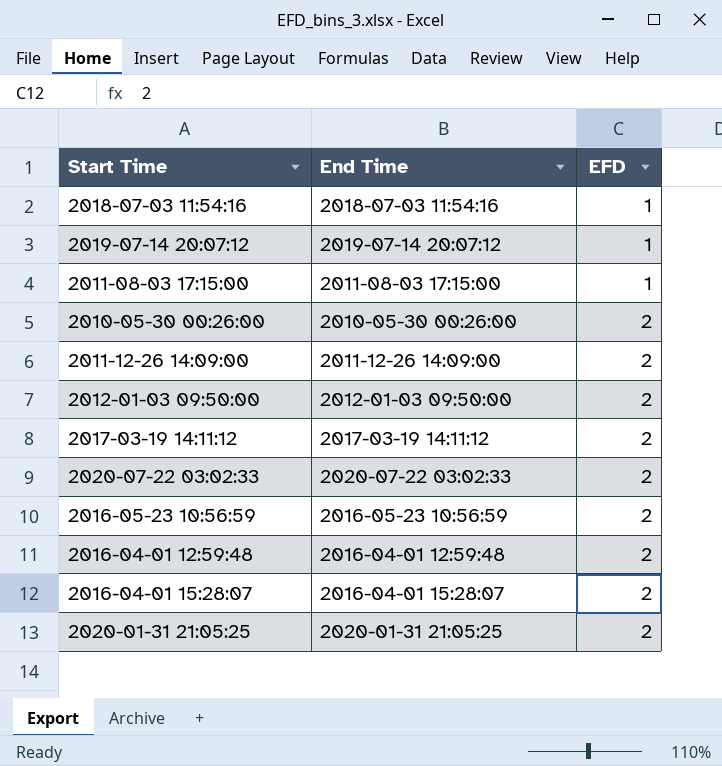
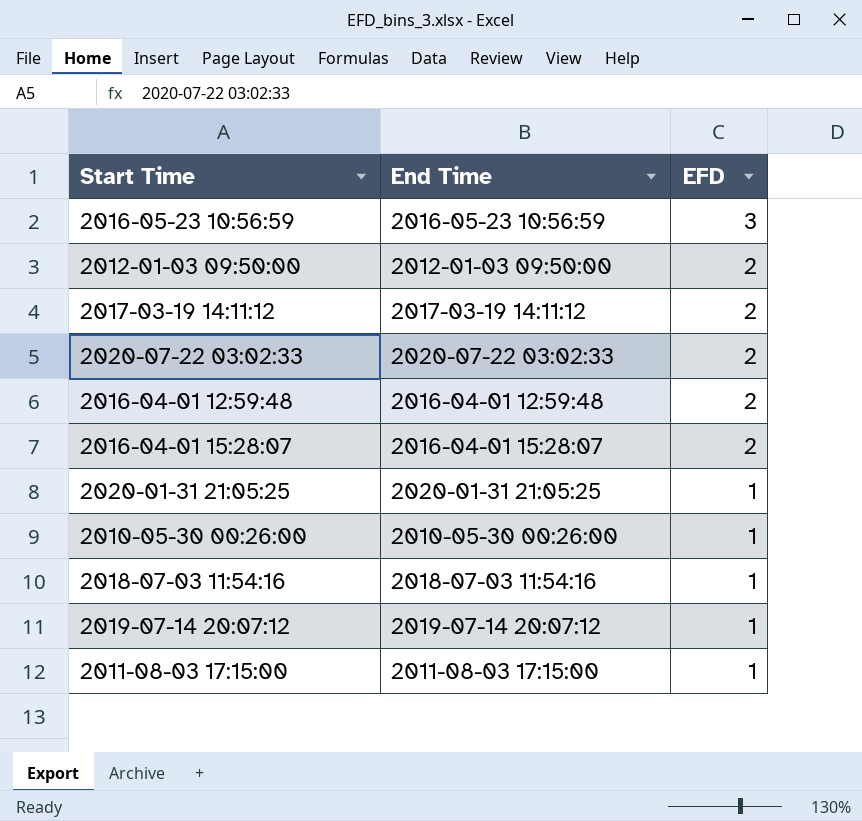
row order: EFD ascending -> EFD descending
row 2011-12-26 14:09:00: 2011-12-26 14:09:00 | 2 -> none
2016-05-23 10:56:59 | EFD: 2 -> 3
2020-01-31 21:05:25 | EFD: 2 -> 1
2010-05-30 00:26:00 | EFD: 2 -> 1

